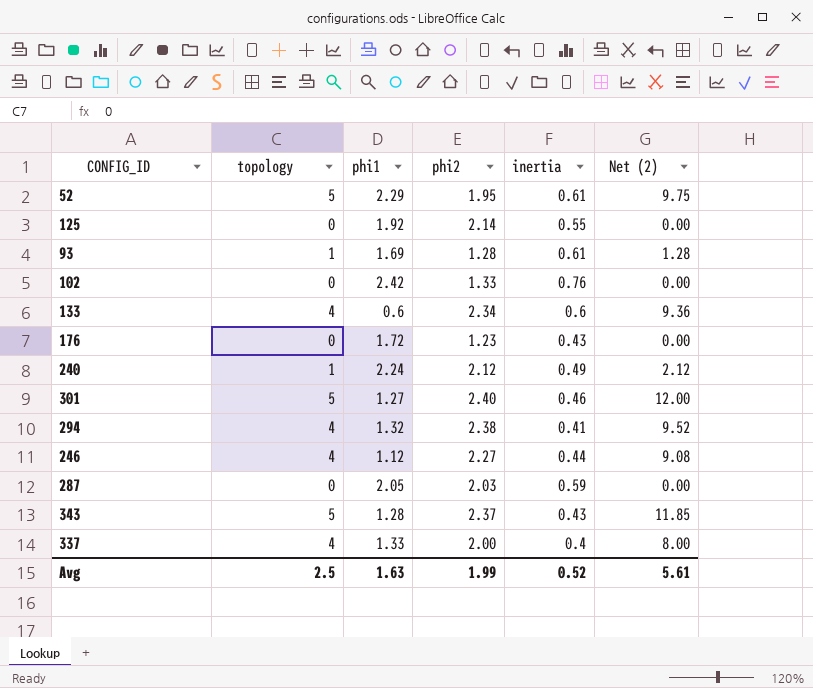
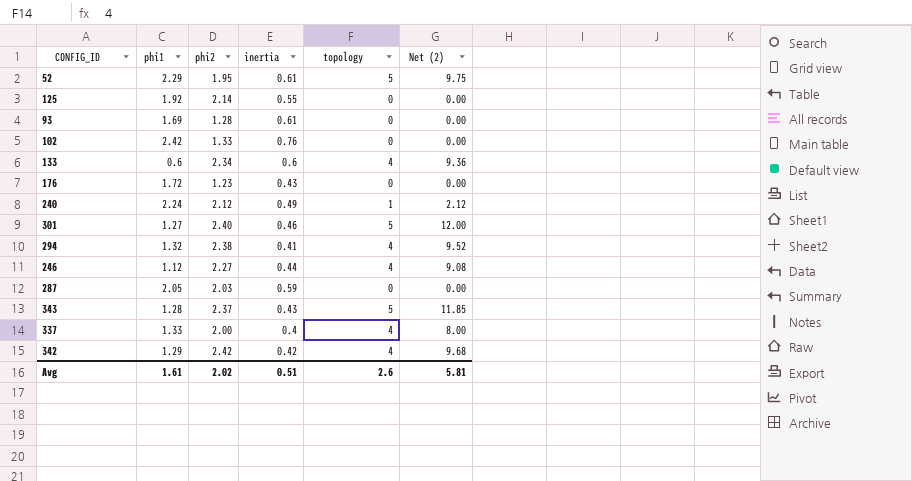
column topology | position: 2 -> 5
93 | topology: 1 -> 0
93 | Net (2): 1.28 -> 0.00
row 342: none -> 1.29 | 2.42 | 0.42 | 4 | 9.68
Avg | phi1: 1.63 -> 1.61
Avg | phi2: 1.99 -> 2.02
Avg | inertia: 0.52 -> 0.51
Avg | topology: 2.5 -> 2.6
Avg | Net (2): 5.61 -> 5.81

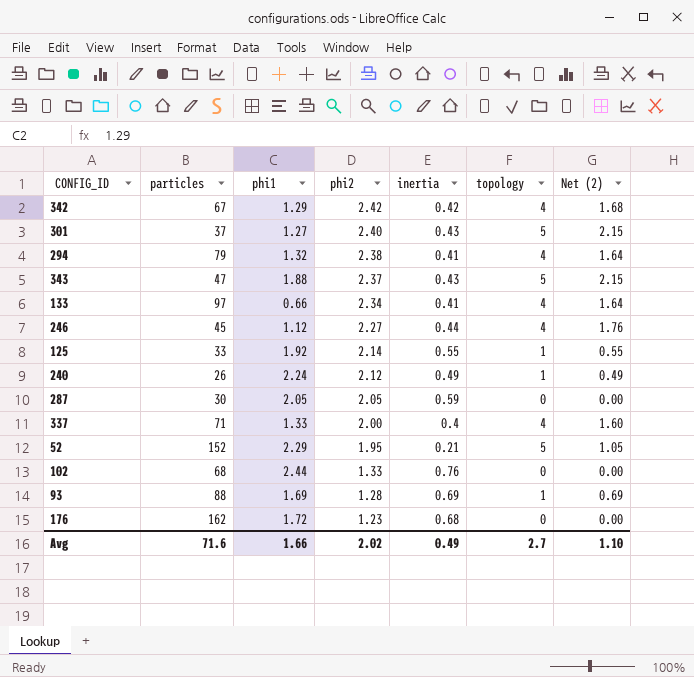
row order: none -> phi2 descending
column particles | position: none -> 2
column Net (2) | formula: [phi2] * [topology] -> [inertia] * [topology]
301 | inertia: 0.46 -> 0.43
343 | phi1: 1.28 -> 1.88
133 | phi1: 0.6 -> 0.66
133 | inertia: 0.6 -> 0.41
125 | topology: 0 -> 1
287 | phi2: 2.03 -> 2.05
52 | inertia: 0.61 -> 0.21
102 | phi1: 2.42 -> 2.44
93 | inertia: 0.61 -> 0.69
93 | topology: 0 -> 1
176 | inertia: 0.43 -> 0.68
Avg | phi1: 1.61 -> 1.66
Avg | inertia: 0.51 -> 0.49
Avg | topology: 2.6 -> 2.7
Avg | Net (2): 5.81 -> 1.10

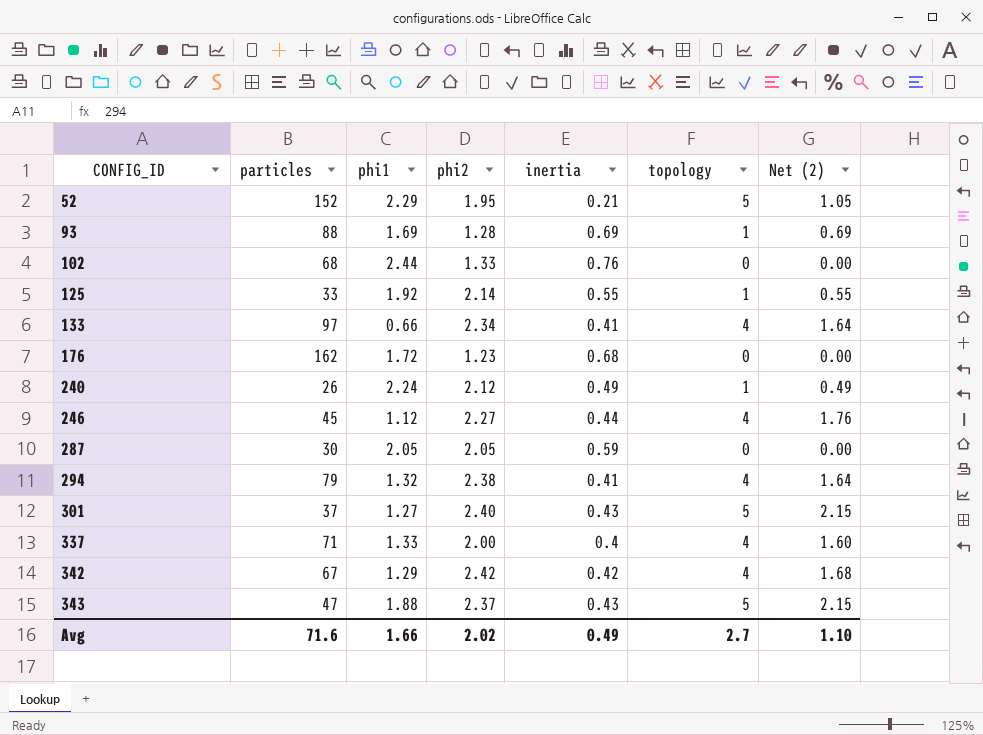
row order: phi2 descending -> CONFIG_ID ascending

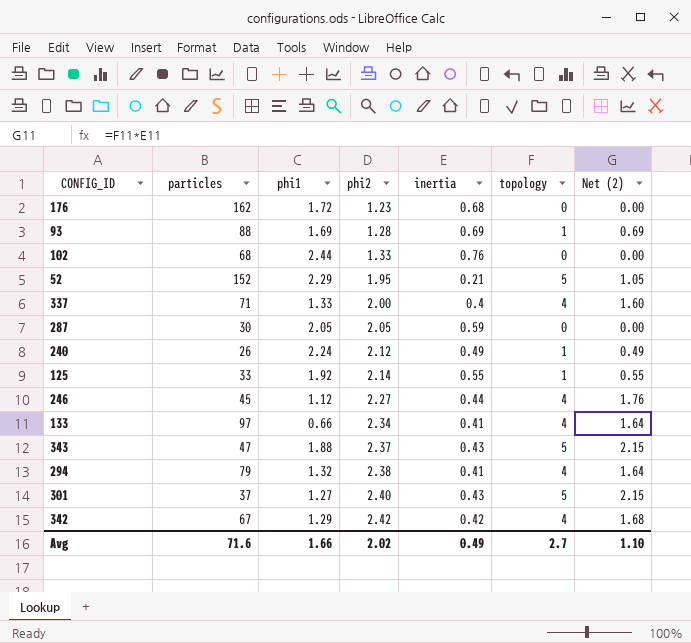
row order: CONFIG_ID ascending -> phi2 ascending

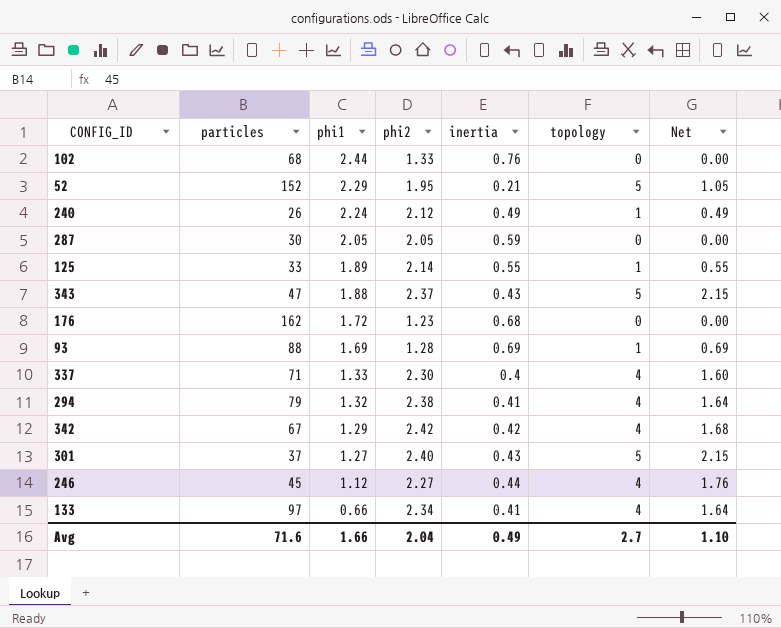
row order: phi2 ascending -> phi1 descending
column name: Net (2) -> Net
125 | phi1: 1.92 -> 1.89
337 | phi2: 2.00 -> 2.30
Avg | phi2: 2.02 -> 2.04

